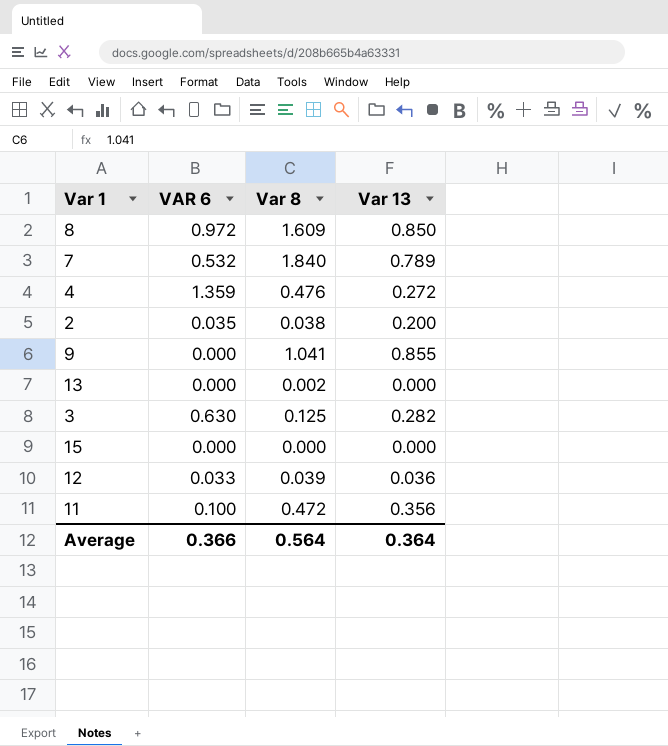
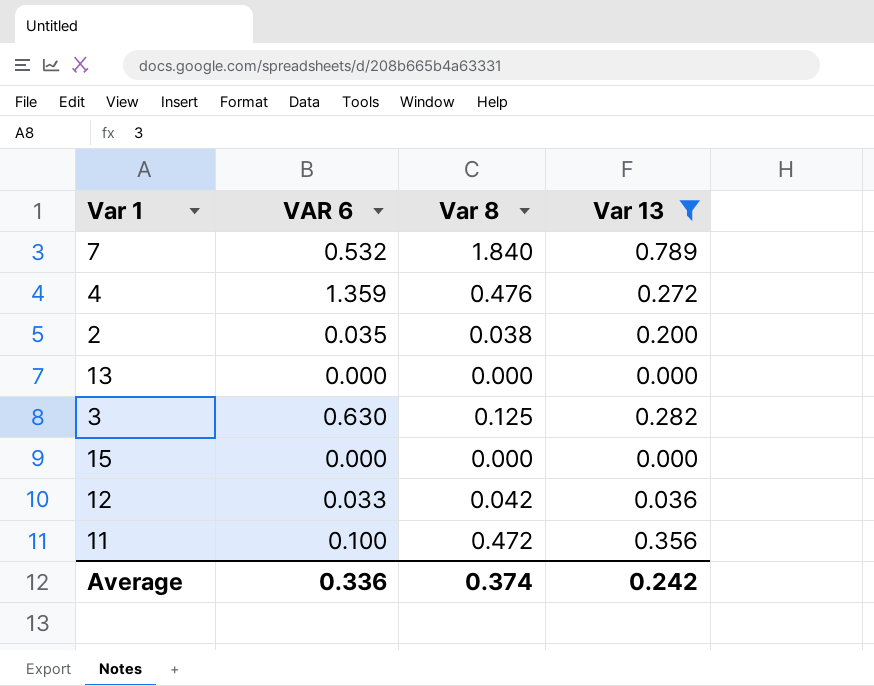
filter: none -> Var 13 <= 0.789
13 | Var 8: 0.002 -> 0.000
12 | Var 8: 0.039 -> 0.042
Average | VAR 6: 0.366 -> 0.336
Average | Var 8: 0.564 -> 0.374
Average | Var 13: 0.364 -> 0.242

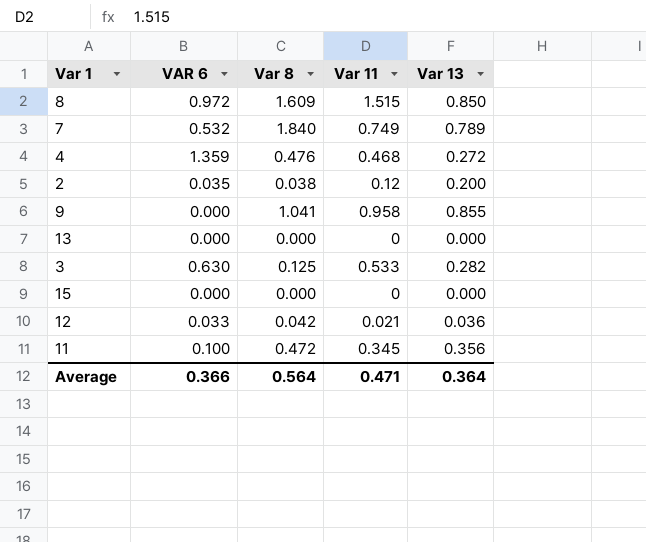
filter: Var 13 <= 0.789 -> none
column Var 11 | position: none -> 4
Average | VAR 6: 0.336 -> 0.366
Average | Var 8: 0.374 -> 0.564
Average | Var 13: 0.242 -> 0.364

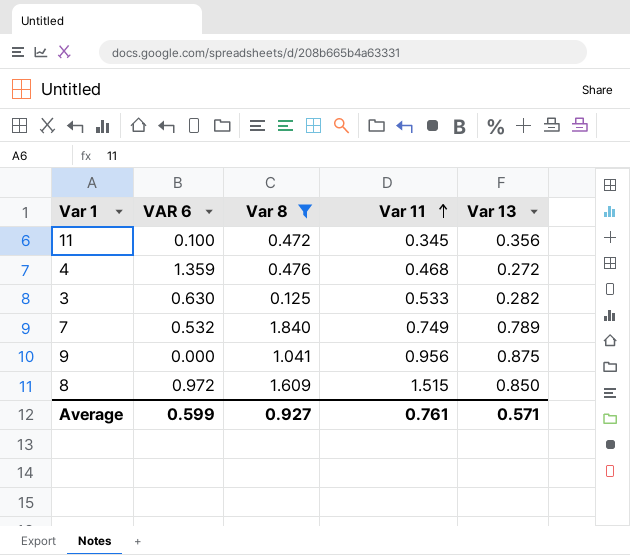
filter: none -> Var 8 >= 0.125
row order: none -> Var 11 ascending
9 | Var 11: 0.958 -> 0.956
9 | Var 13: 0.855 -> 0.875
Average | VAR 6: 0.366 -> 0.599
Average | Var 8: 0.564 -> 0.927
Average | Var 11: 0.471 -> 0.761
Average | Var 13: 0.364 -> 0.571

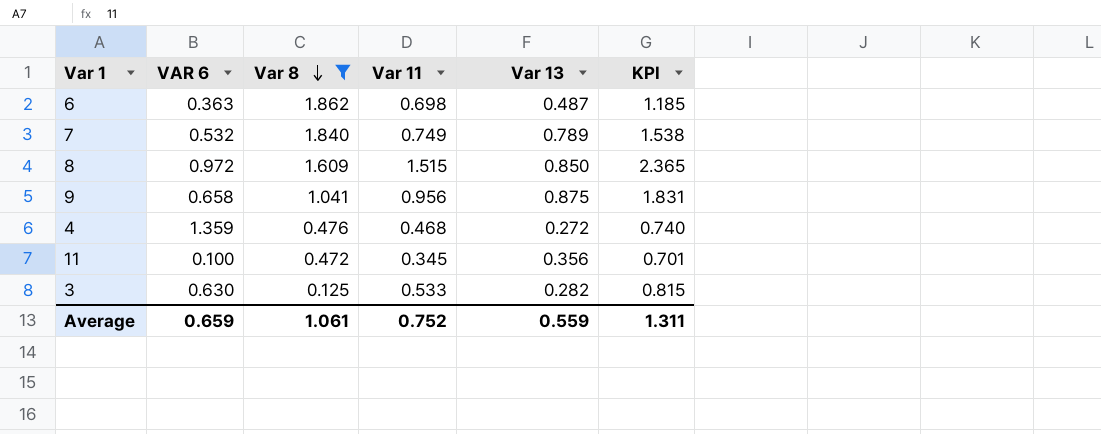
row order: Var 11 ascending -> Var 8 descending
column KPI | formula: none -> [Var 11] + [Var 13]
row 6: none -> 0.363 | 1.862 | 0.698 | 0.487 | 1.185
9 | VAR 6: 0.000 -> 0.658
Average | VAR 6: 0.599 -> 0.659
Average | Var 8: 0.927 -> 1.061
Average | Var 11: 0.761 -> 0.752
Average | Var 13: 0.571 -> 0.559

